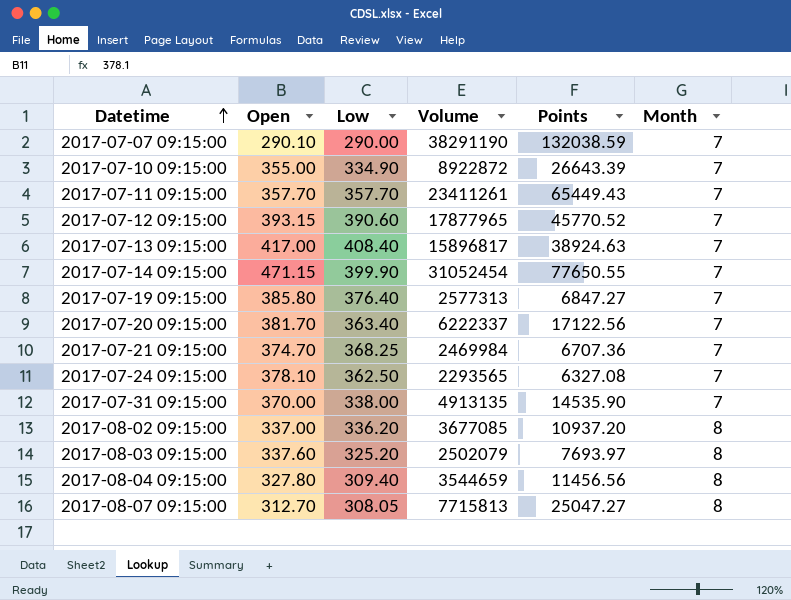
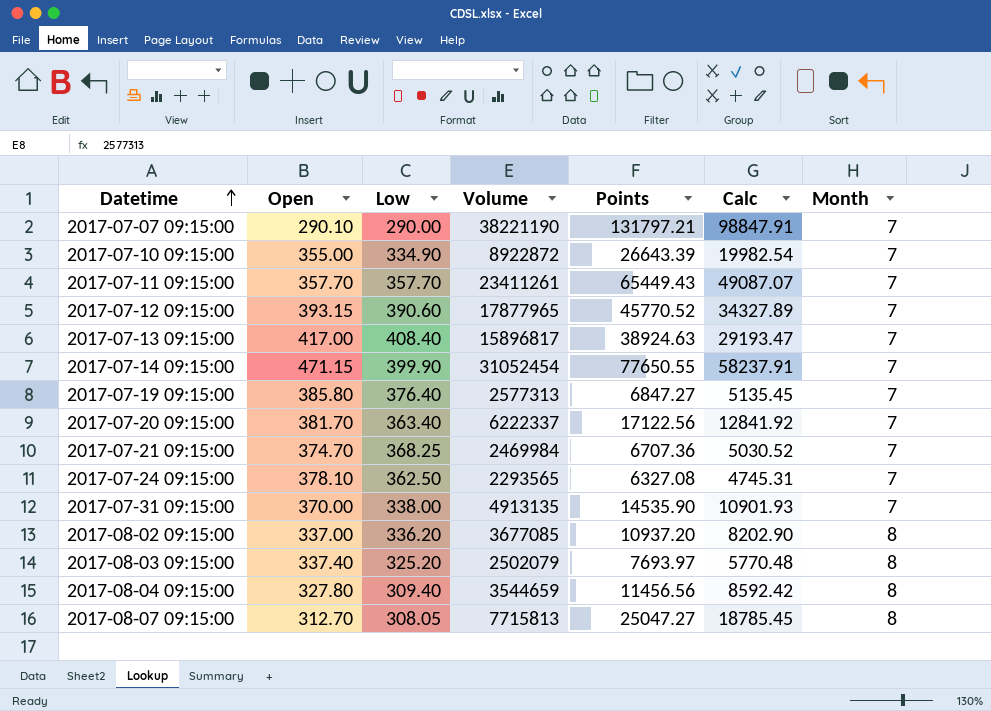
column Calc | formula: none -> [Points] * 0.75
2017-07-07 09:15:00 | Volume: 38291190 -> 38221190
2017-07-07 09:15:00 | Points: 132038.59 -> 131797.21
2017-08-03 09:15:00 | Open: 337.60 -> 337.40

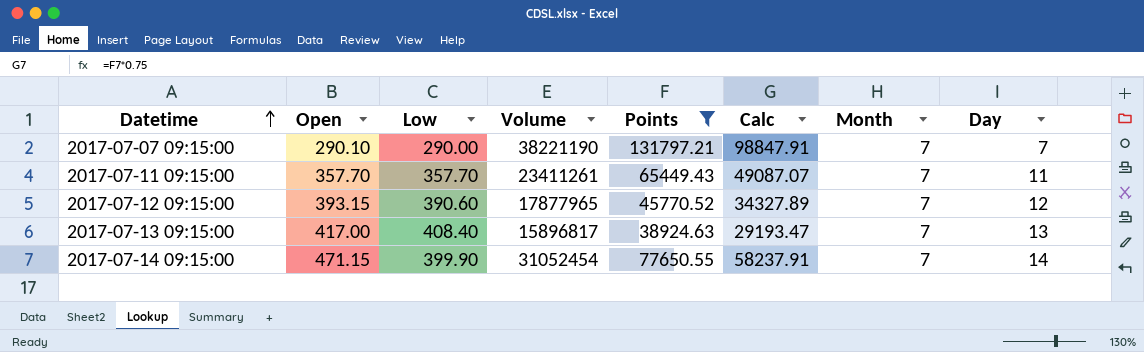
filter: none -> Points >= 38924.63
column Day | position: none -> 8

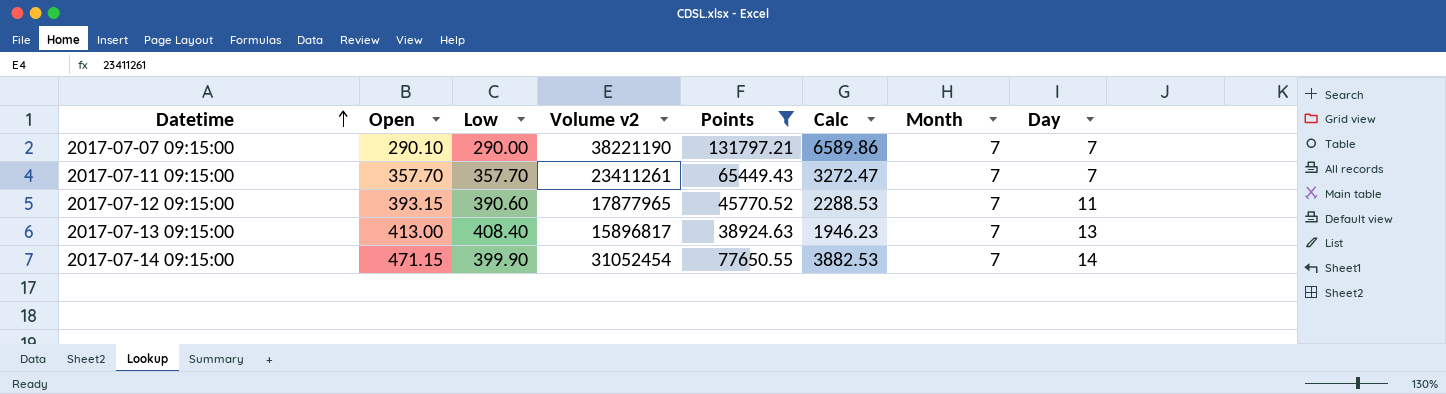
column name: Volume -> Volume v2
column Calc | formula: [Points] * 0.75 -> [Points] * 0.05
2017-07-11 09:15:00 | Day: 11 -> 7
2017-07-12 09:15:00 | Day: 12 -> 11
2017-07-13 09:15:00 | Open: 417.00 -> 413.00

